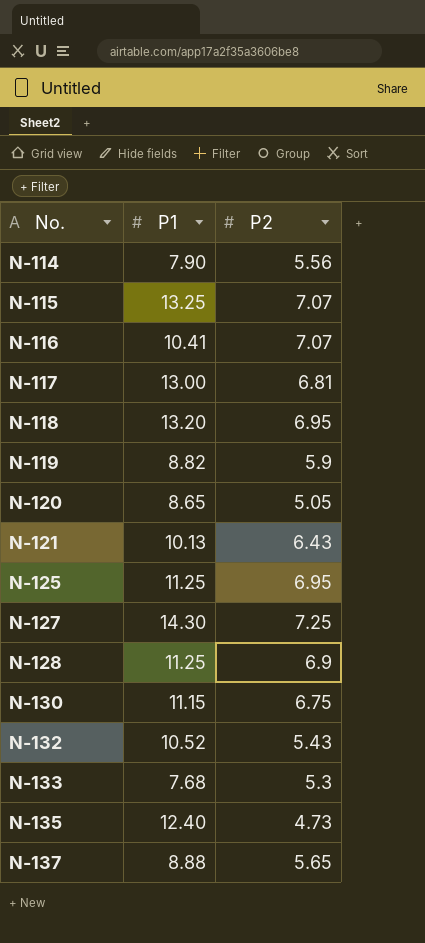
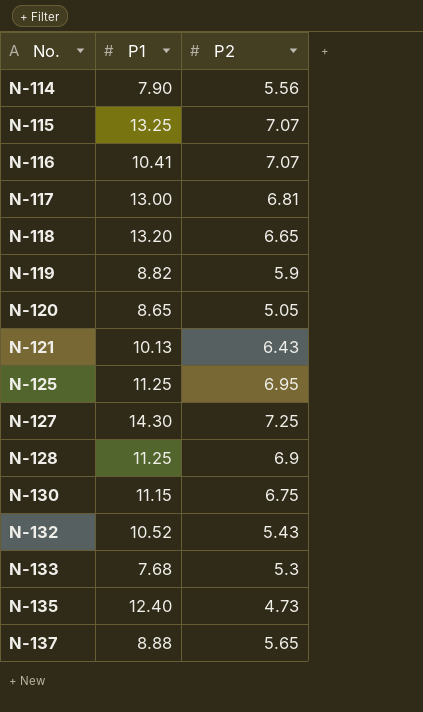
N-118 | P2: 6.95 -> 6.65

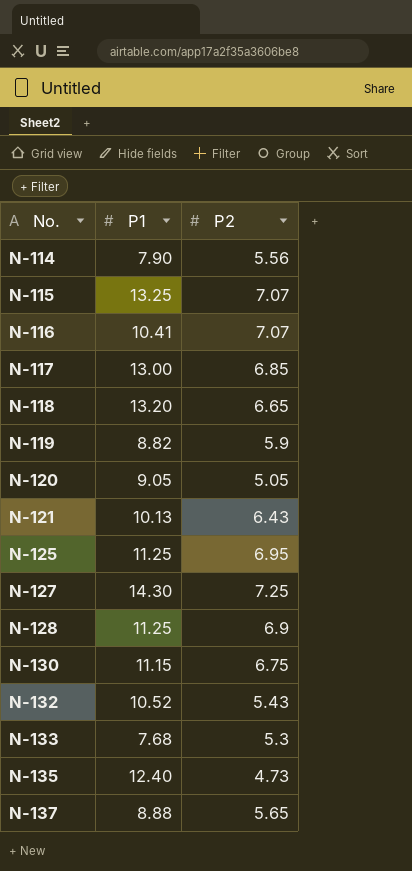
N-117 | P2: 6.81 -> 6.85
N-120 | P1: 8.65 -> 9.05

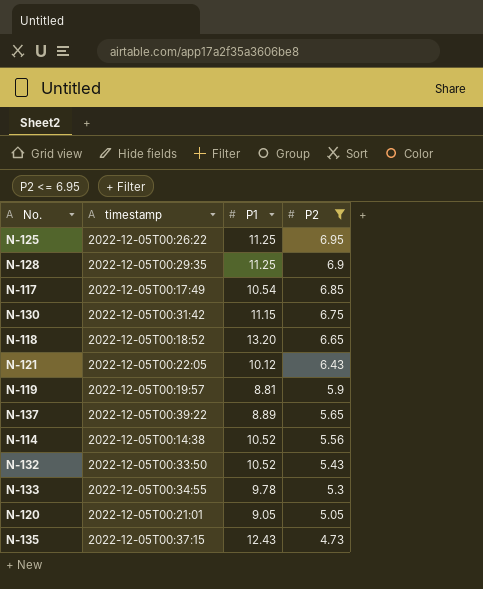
filter: none -> P2 <= 6.95
row order: No. ascending -> P2 descending
column timestamp | position: none -> 2
N-117 | P1: 13.00 -> 10.54
N-121 | P1: 10.13 -> 10.12
N-119 | P1: 8.82 -> 8.81
N-137 | P1: 8.88 -> 8.89
N-114 | P1: 7.90 -> 10.52
N-133 | P1: 7.68 -> 9.78
N-135 | P1: 12.40 -> 12.43

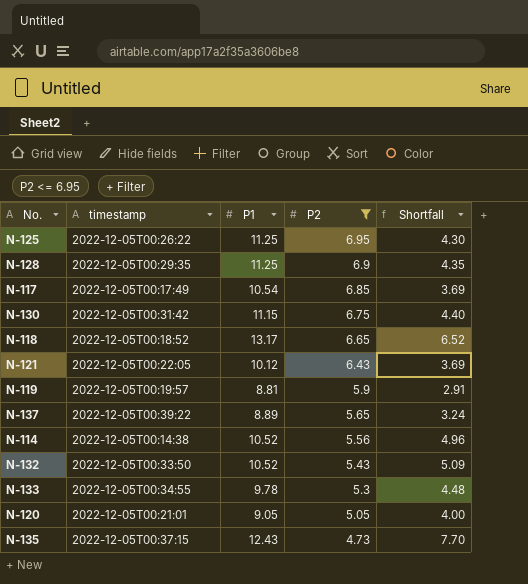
column Shortfall | formula: none -> [P1] - [P2]
N-118 | P1: 13.20 -> 13.17

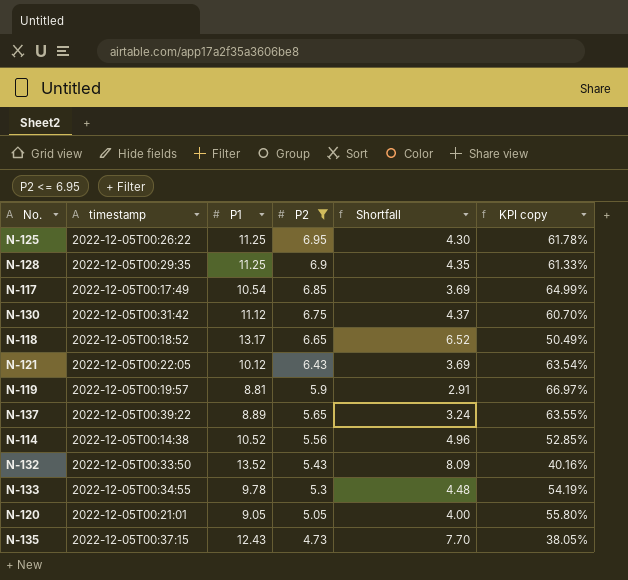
column KPI copy | formula: none -> [P2] / [P1]
N-130 | P1: 11.15 -> 11.12
N-130 | Shortfall: 4.40 -> 4.37
N-132 | P1: 10.52 -> 13.52
N-132 | Shortfall: 5.09 -> 8.09

